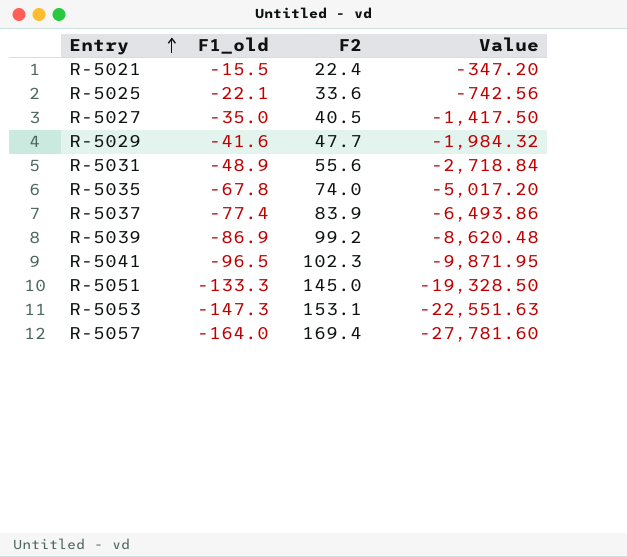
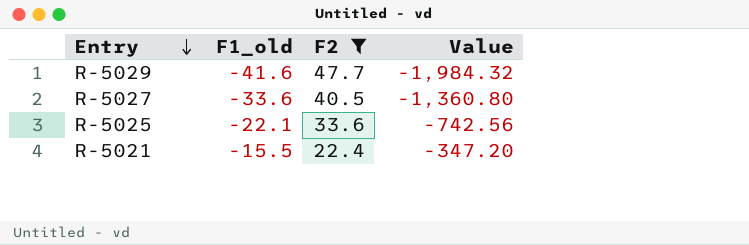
filter: none -> F2 <= 47.7
row order: Entry ascending -> Entry descending
R-5027 | F1_old: -35.0 -> -33.6
R-5027 | Value: -1,417.50 -> -1,360.80

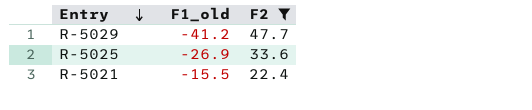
column Value | formula: [F1_old] * [F2] -> none
row R-5027: -33.6 | 40.5 | -1,360.80 -> none
R-5029 | F1_old: -41.6 -> -41.2
R-5025 | F1_old: -22.1 -> -26.9

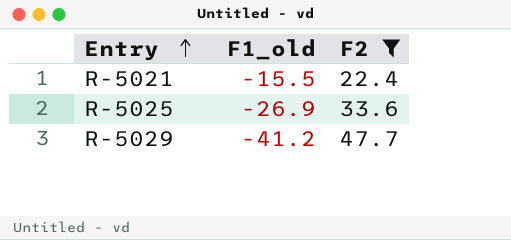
row order: Entry descending -> Entry ascending

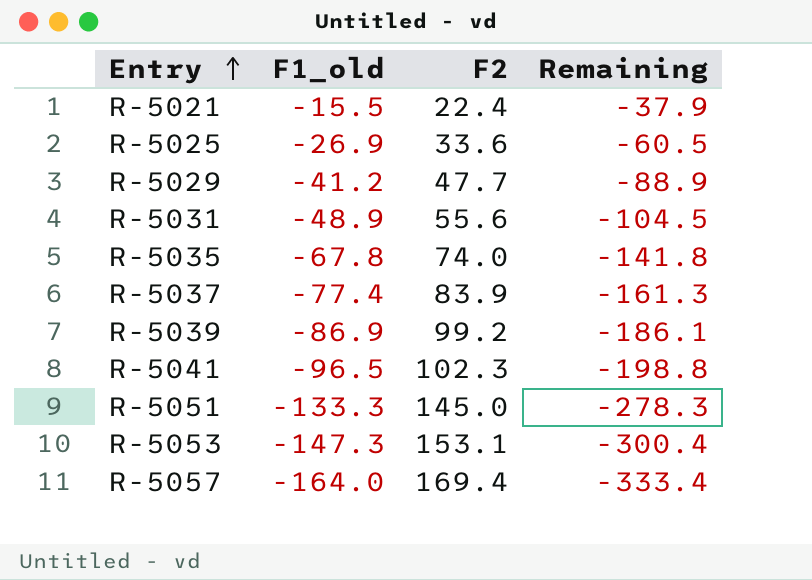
filter: F2 <= 47.7 -> none
column Remaining | formula: none -> [F1_old] - [F2]

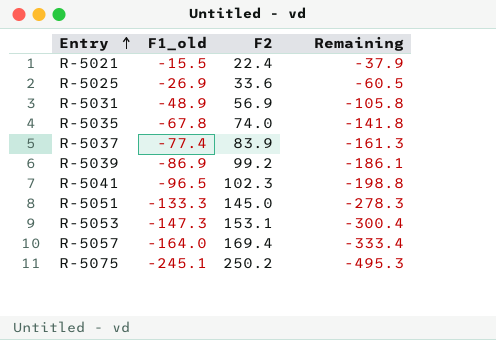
row R-5029: -41.2 | 47.7 | -88.9 -> none
R-5031 | F2: 55.6 -> 56.9
R-5031 | Remaining: -104.5 -> -105.8
row R-5075: none -> -245.1 | 250.2 | -495.3

